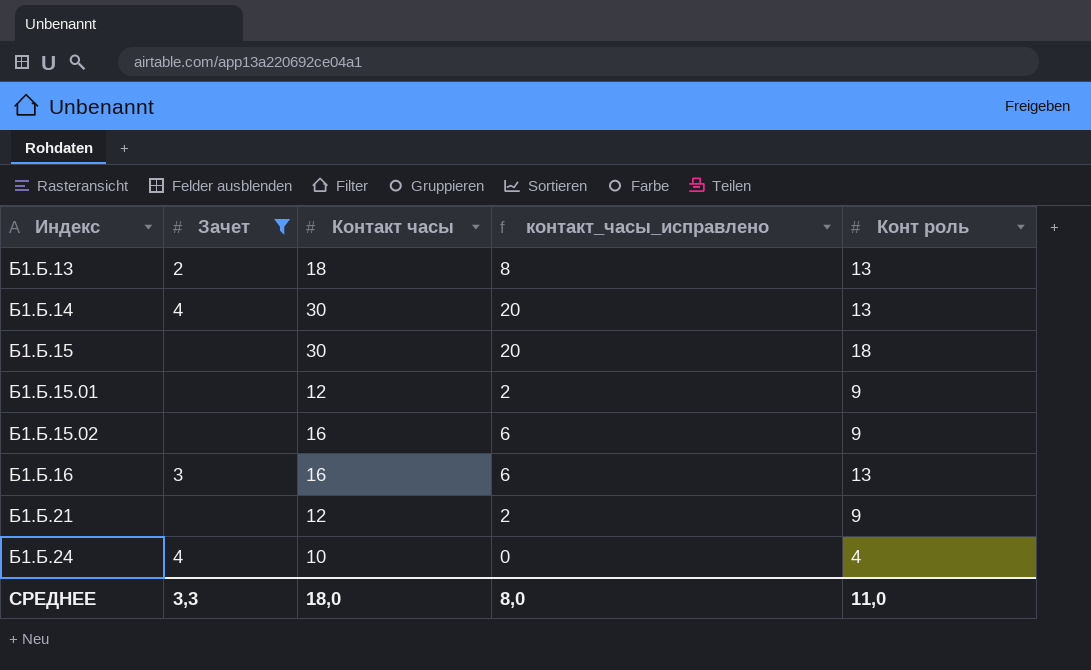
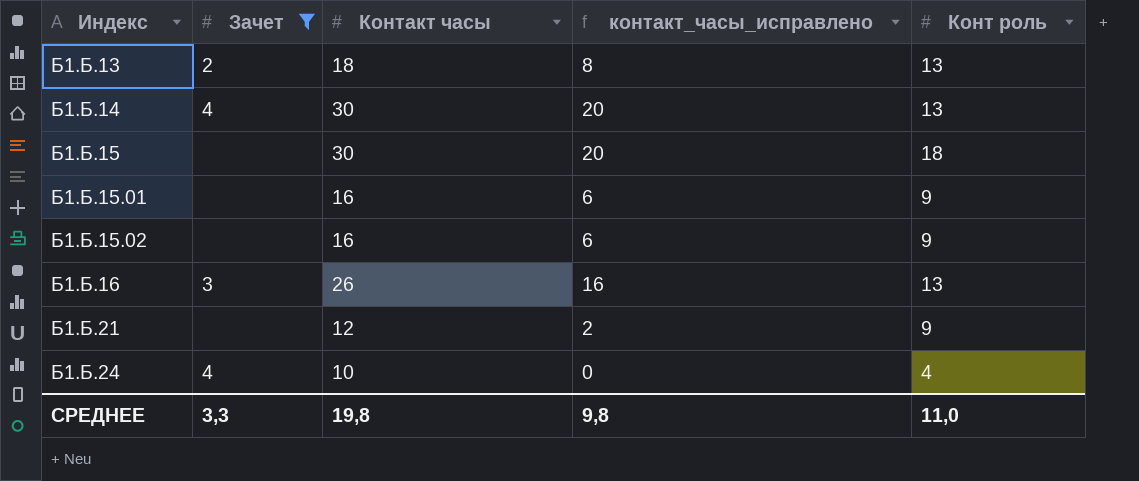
Б1.Б.15.01 | Контакт часы: 12 -> 16
Б1.Б.15.01 | контакт_часы_исправлено: 2 -> 6
Б1.Б.16 | Контакт часы: 16 -> 26
Б1.Б.16 | контакт_часы_исправлено: 6 -> 16
СРЕДНЕЕ | Контакт часы: 18,0 -> 19,8
СРЕДНЕЕ | контакт_часы_исправлено: 8,0 -> 9,8

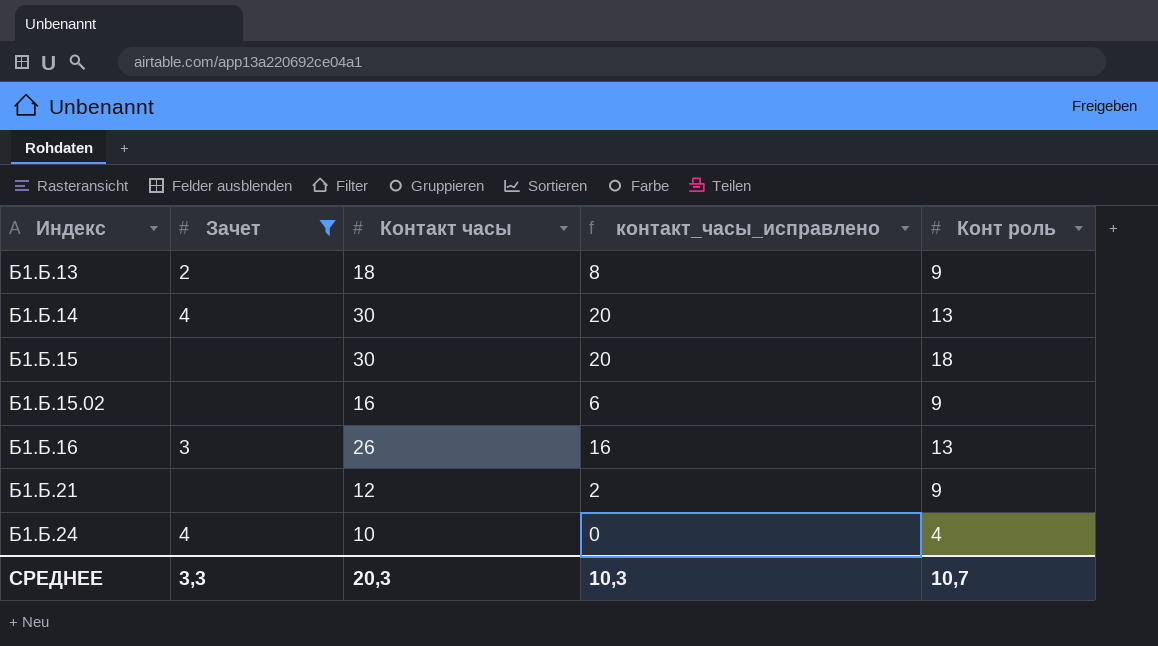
row Б1.Б.15.01: none | 16 | 6 | 9 -> none
Б1.Б.13 | Конт роль: 13 -> 9
СРЕДНЕЕ | Контакт часы: 19,8 -> 20,3
СРЕДНЕЕ | контакт_часы_исправлено: 9,8 -> 10,3
СРЕДНЕЕ | Конт роль: 11,0 -> 10,7

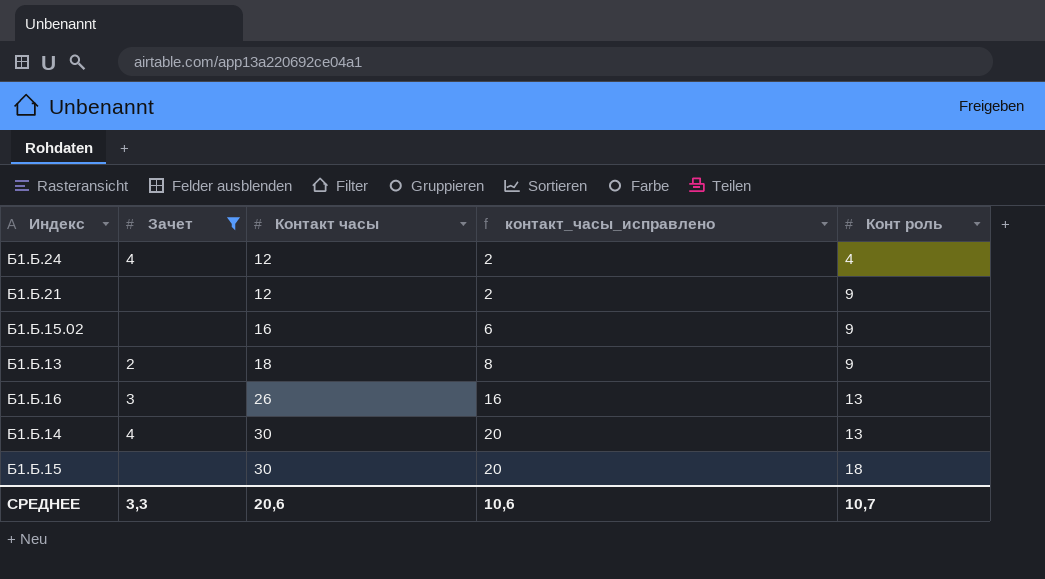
row order: Индекс ascending -> Контакт часы ascending
Б1.Б.24 | Контакт часы: 10 -> 12
Б1.Б.24 | контакт_часы_исправлено: 0 -> 2
СРЕДНЕЕ | Контакт часы: 20,3 -> 20,6
СРЕДНЕЕ | контакт_часы_исправлено: 10,3 -> 10,6

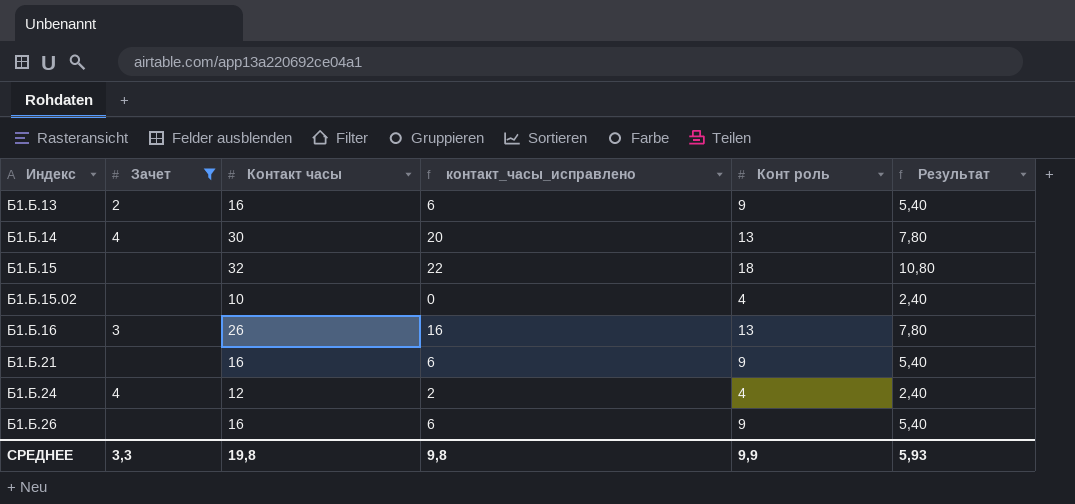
row order: Контакт часы ascending -> Индекс ascending
column Результат | formula: none -> [Конт роль] * 0,6
Б1.Б.13 | Контакт часы: 18 -> 16
Б1.Б.13 | контакт_часы_исправлено: 8 -> 6
Б1.Б.15 | Контакт часы: 30 -> 32
Б1.Б.15 | контакт_часы_исправлено: 20 -> 22
Б1.Б.15.02 | Контакт часы: 16 -> 10
Б1.Б.15.02 | контакт_часы_исправлено: 6 -> 0
Б1.Б.15.02 | Конт роль: 9 -> 4
Б1.Б.21 | Контакт часы: 12 -> 16
Б1.Б.21 | контакт_часы_исправлено: 2 -> 6
row Б1.Б.26: none -> none | 16 | 6 | 9 | 5,40
СРЕДНЕЕ | Контакт часы: 20,6 -> 19,8
СРЕДНЕЕ | контакт_часы_исправлено: 10,6 -> 9,8
СРЕДНЕЕ | Конт роль: 10,7 -> 9,9

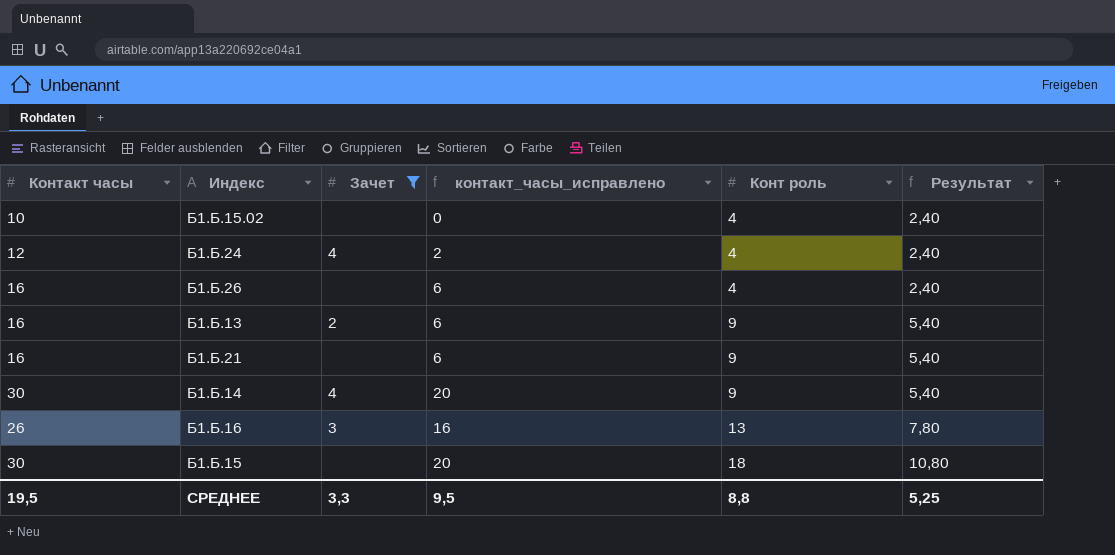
row order: Индекс ascending -> Конт роль ascending
column Контакт часы | position: 3 -> 1
Б1.Б.26 | Конт роль: 9 -> 4
Б1.Б.26 | Результат: 5,40 -> 2,40
Б1.Б.14 | Конт роль: 13 -> 9
Б1.Б.14 | Результат: 7,80 -> 5,40
Б1.Б.15 | Контакт часы: 32 -> 30
Б1.Б.15 | контакт_часы_исправлено: 22 -> 20
СРЕДНЕЕ | Контакт часы: 19,8 -> 19,5
СРЕДНЕЕ | контакт_часы_исправлено: 9,8 -> 9,5
СРЕДНЕЕ | Конт роль: 9,9 -> 8,8
СРЕДНЕЕ | Результат: 5,93 -> 5,25

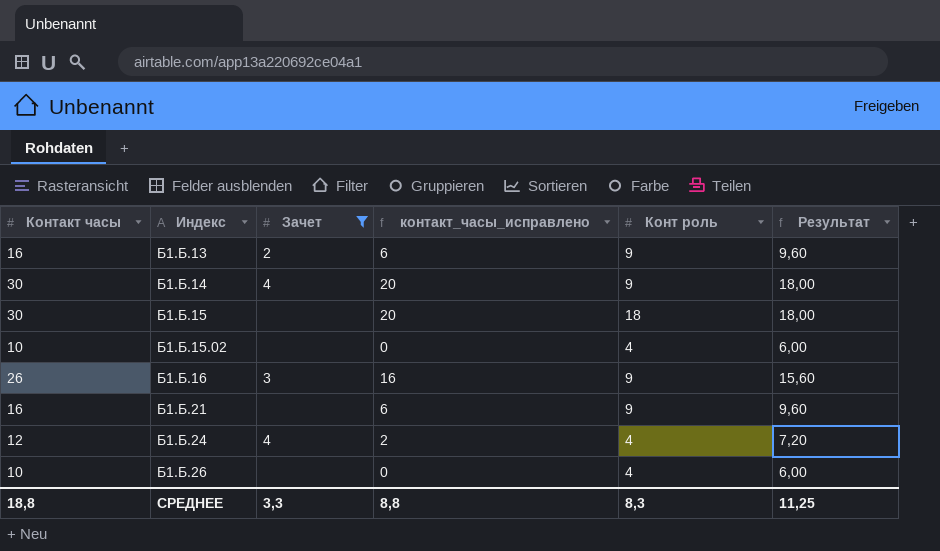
row order: Конт роль ascending -> Индекс ascending
column Результат | formula: [Конт роль] * 0,6 -> [Контакт часы] * 0,6
Б1.Б.16 | Конт роль: 13 -> 9
Б1.Б.26 | Контакт часы: 16 -> 10
Б1.Б.26 | контакт_часы_исправлено: 6 -> 0
СРЕДНЕЕ | Контакт часы: 19,5 -> 18,8
СРЕДНЕЕ | контакт_часы_исправлено: 9,5 -> 8,8
СРЕДНЕЕ | Конт роль: 8,8 -> 8,3
СРЕДНЕЕ | Результат: 5,25 -> 11,25

